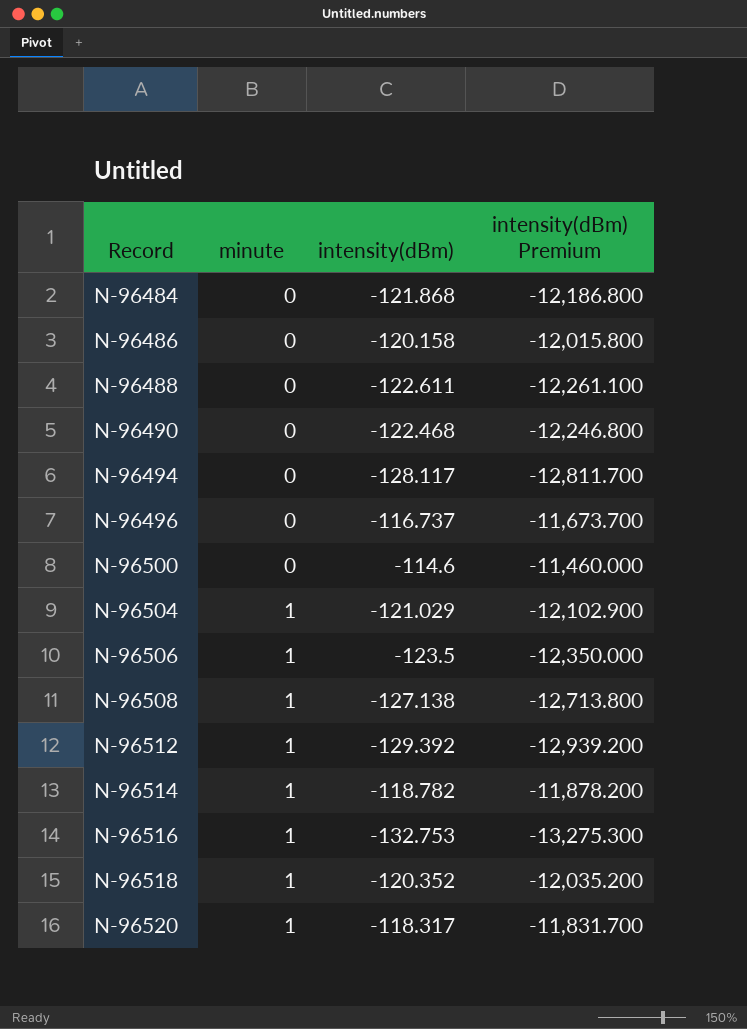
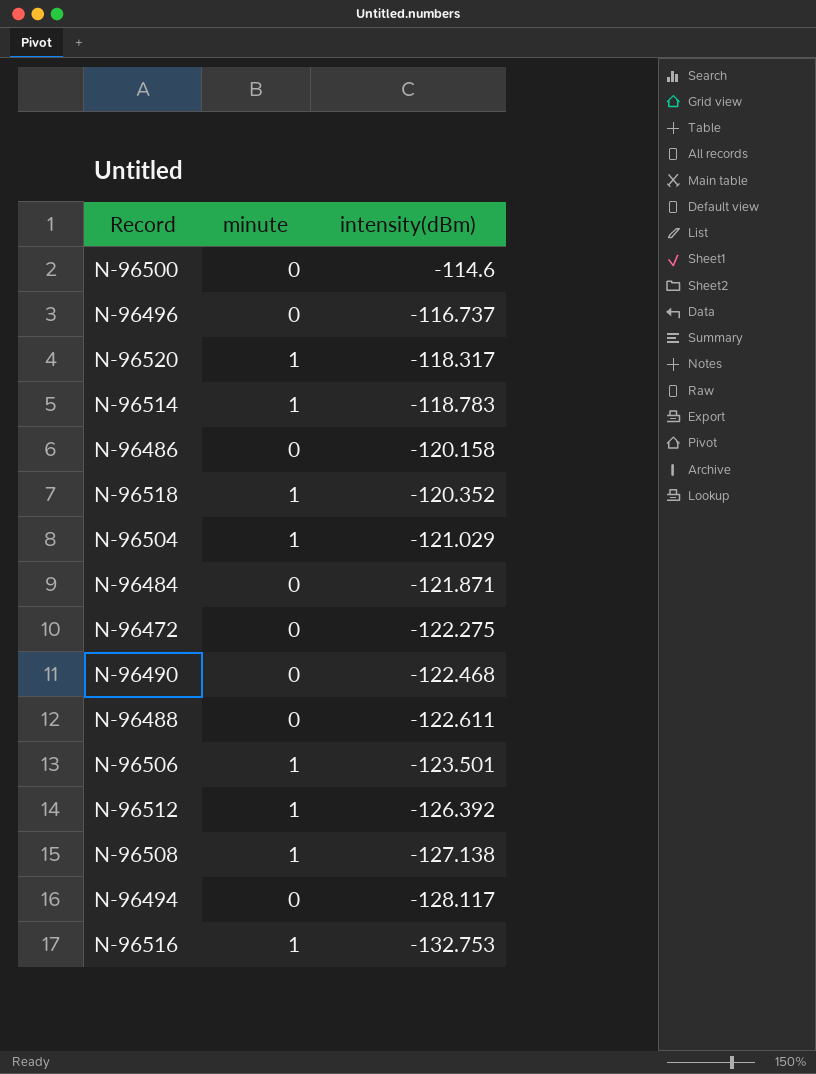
row order: Record ascending -> intensity(dBm) descending
column intensity(dBm) Premium | formula: [intensity(dBm)] * 100 -> none
N-96514 | intensity(dBm): -118.782 -> -118.783
N-96484 | intensity(dBm): -121.868 -> -121.871
row N-96472: none -> 0 | -122.275
N-96506 | intensity(dBm): -123.5 -> -123.501
N-96512 | intensity(dBm): -129.392 -> -126.392

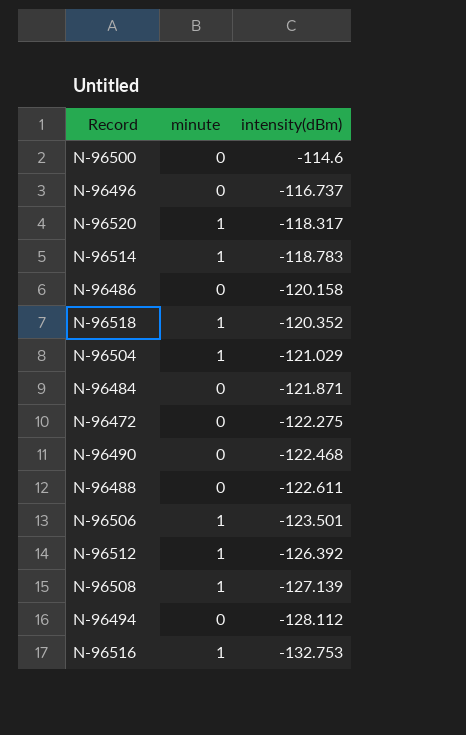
N-96508 | intensity(dBm): -127.138 -> -127.139
N-96494 | intensity(dBm): -128.117 -> -128.112

